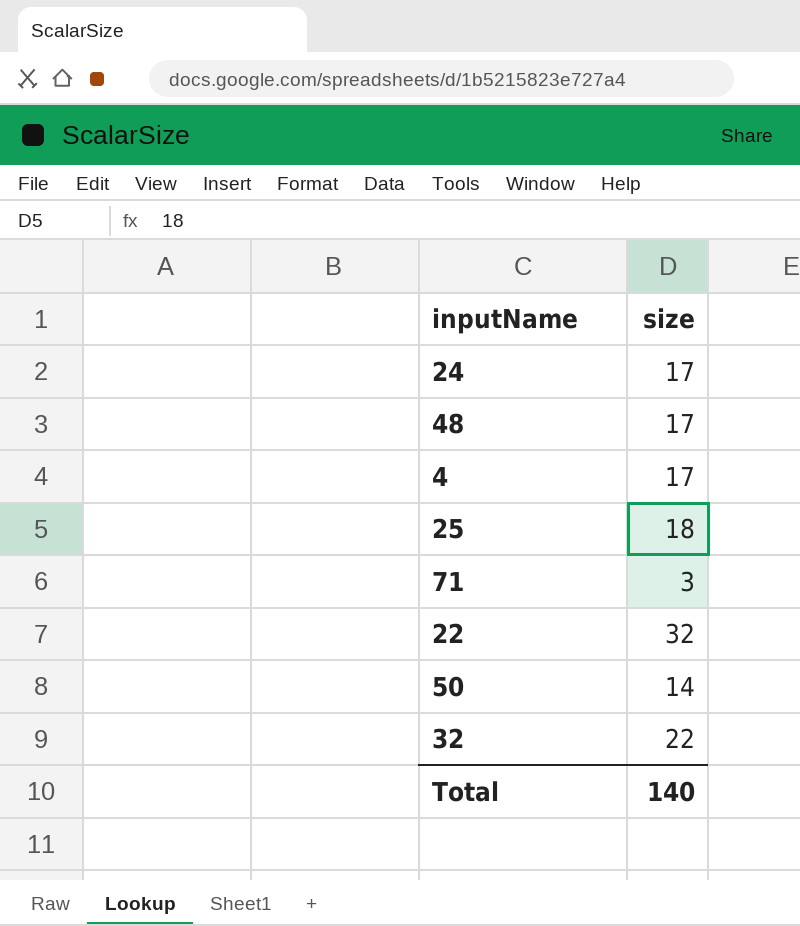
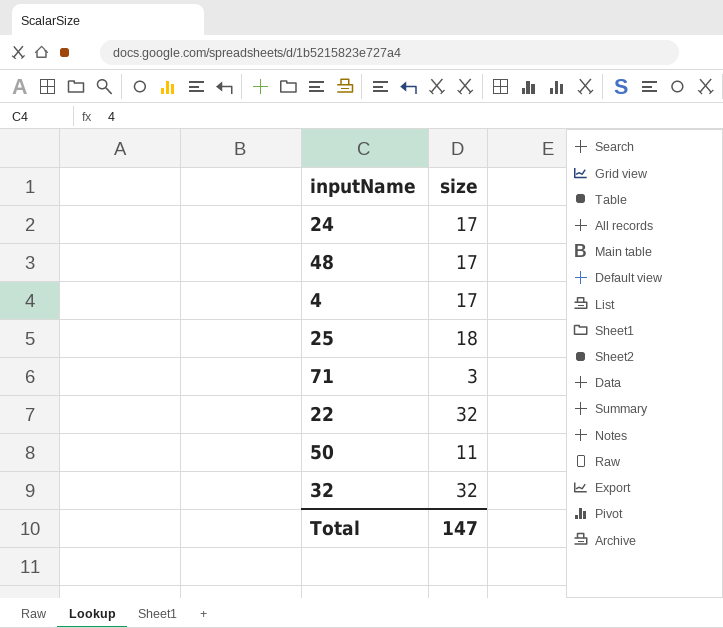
50 | size: 14 -> 11
32 | size: 22 -> 32
Total | size: 140 -> 147

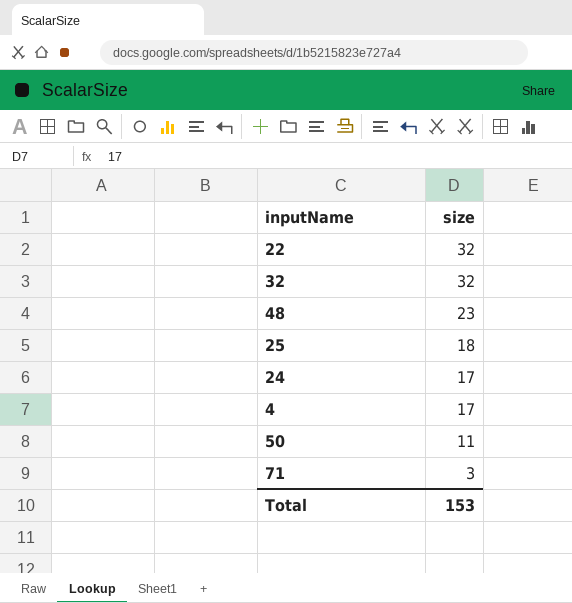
row order: none -> size descending
48 | size: 17 -> 23
Total | size: 147 -> 153

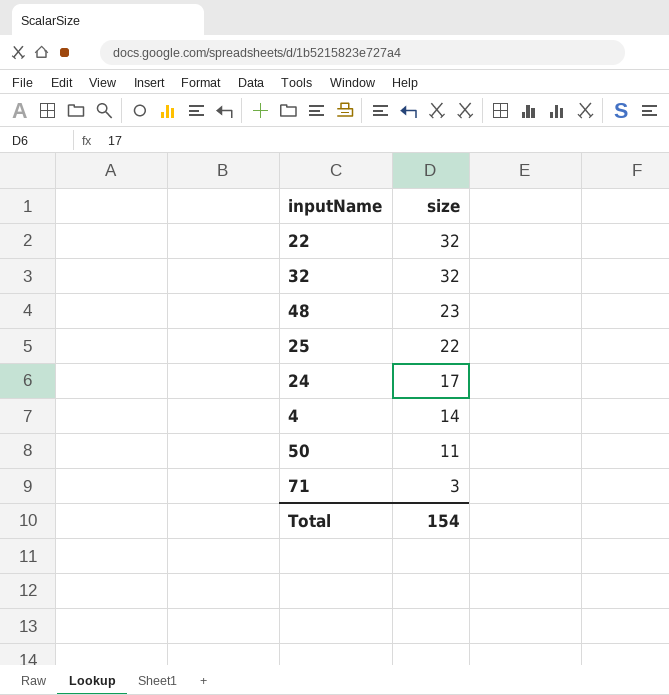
25 | size: 18 -> 22
4 | size: 17 -> 14
Total | size: 153 -> 154

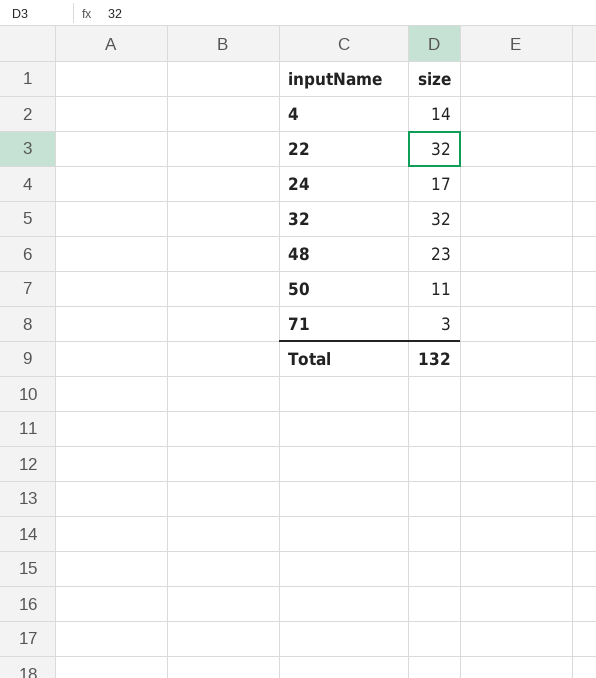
row order: size descending -> inputName ascending
row 25: 22 -> none
Total | size: 154 -> 132

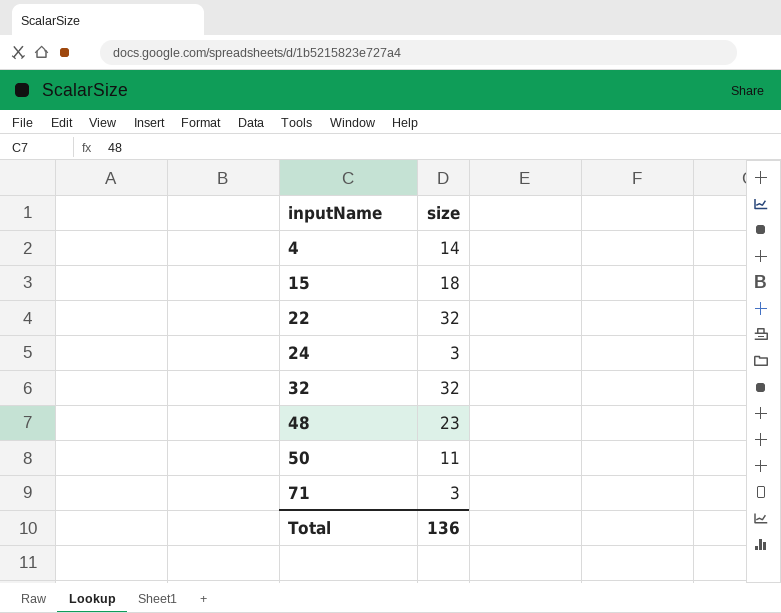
row 15: none -> 18
24 | size: 17 -> 3
Total | size: 132 -> 136

